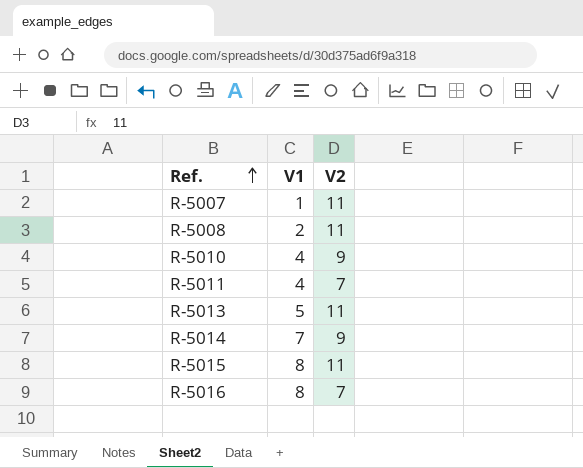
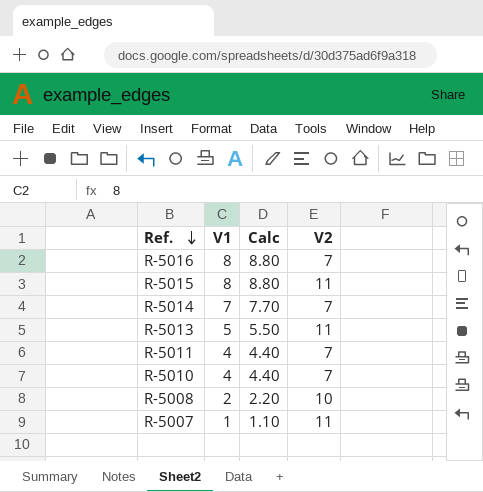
row order: Ref. ascending -> Ref. descending
column Calc | formula: none -> [V1] * 1.1
R-5014 | V2: 9 -> 7
R-5010 | V2: 9 -> 7
R-5008 | V2: 11 -> 10

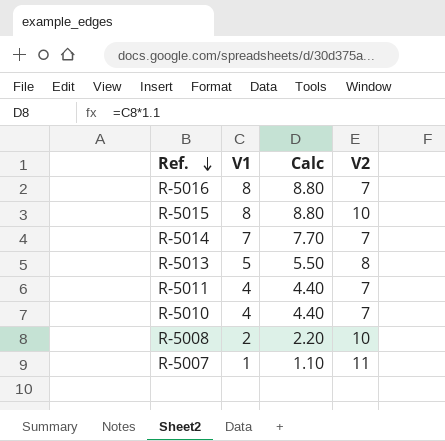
R-5015 | V2: 11 -> 10
R-5013 | V2: 11 -> 8

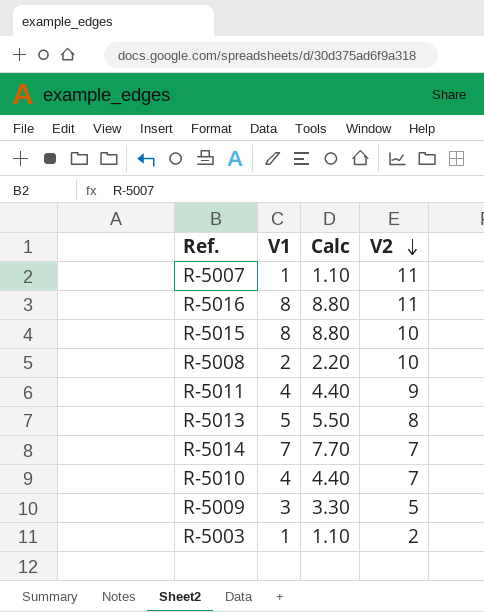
row order: Ref. descending -> V2 descending
R-5016 | V2: 7 -> 11
R-5011 | V2: 7 -> 9
row R-5009: none -> 3 | 3.30 | 5
row R-5003: none -> 1 | 1.10 | 2

